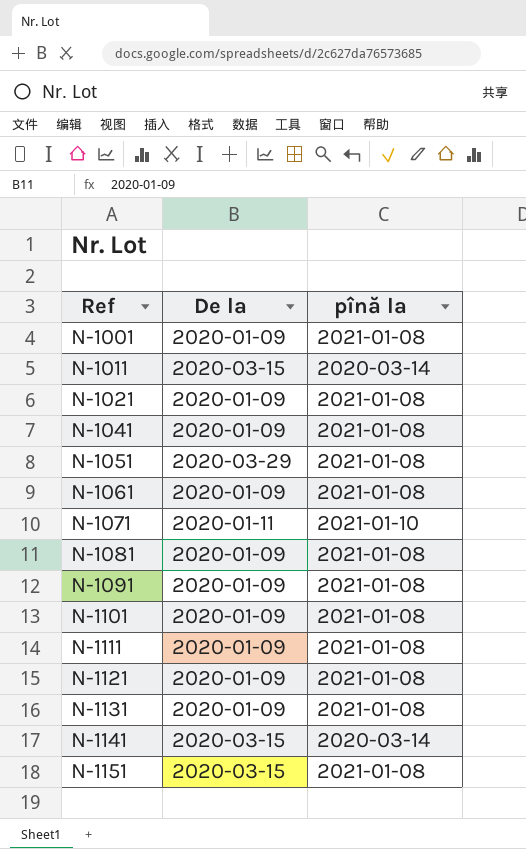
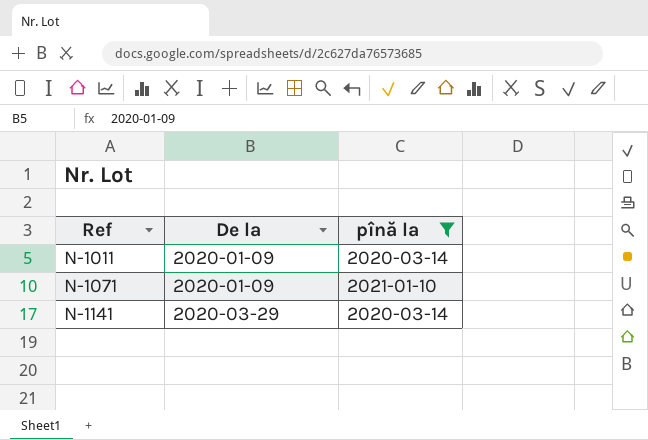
filter: none -> pînă la != 2021-01-08
N-1011 | De la: 2020-03-15 -> 2020-01-09
N-1071 | De la: 2020-01-11 -> 2020-01-09
N-1141 | De la: 2020-03-15 -> 2020-03-29

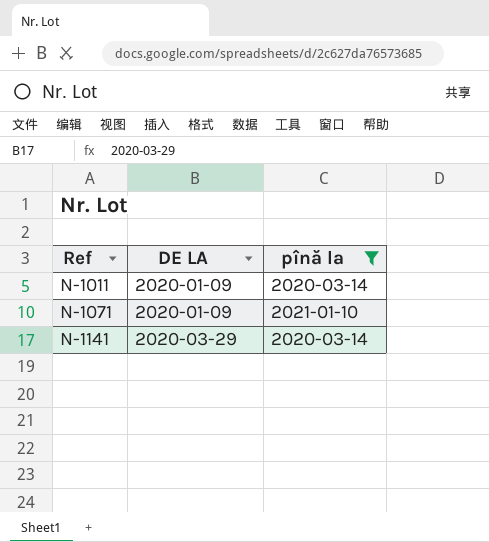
column name: De la -> DE LA

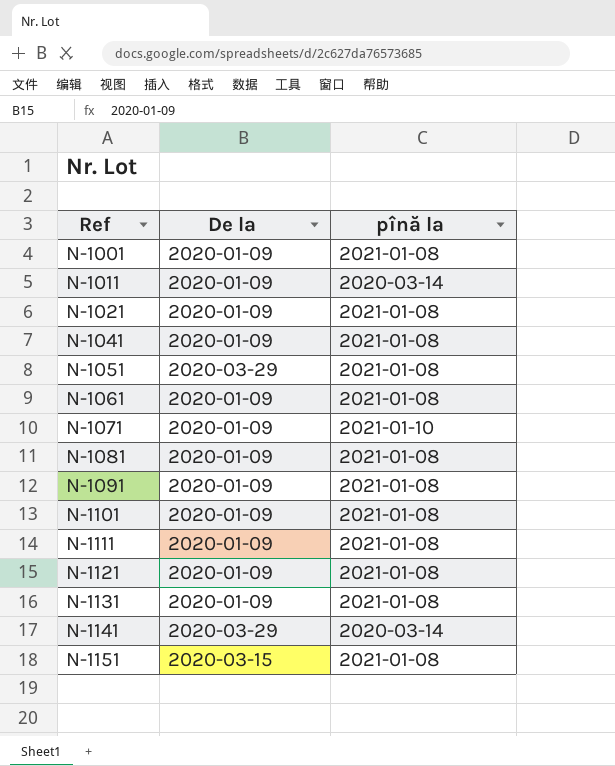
filter: pînă la != 2021-01-08 -> none
column name: DE LA -> De la

